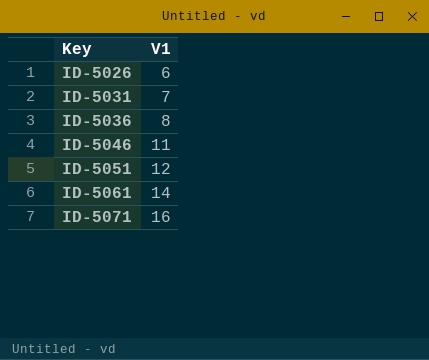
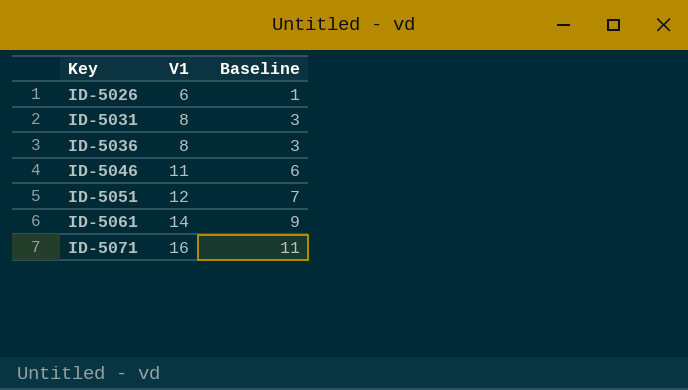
column Baseline | formula: none -> [V1] - 5
ID-5031 | V1: 7 -> 8

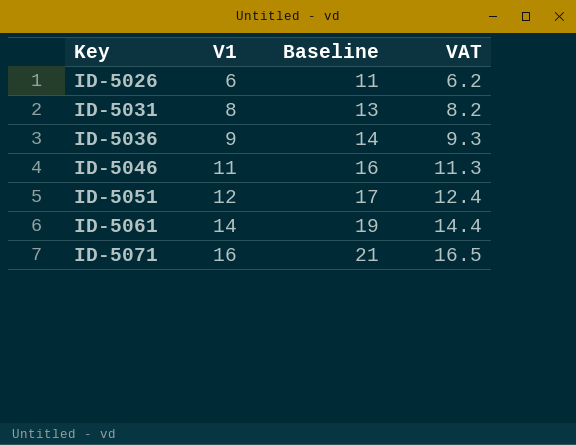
column Baseline | formula: [V1] - 5 -> [V1] + 5
column VAT | formula: none -> [V1] * 1.03
ID-5036 | V1: 8 -> 9

